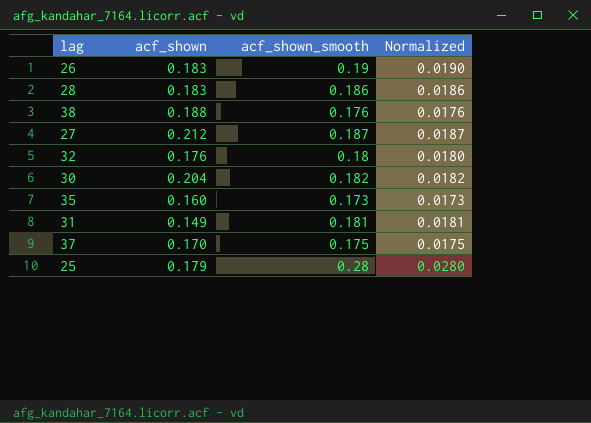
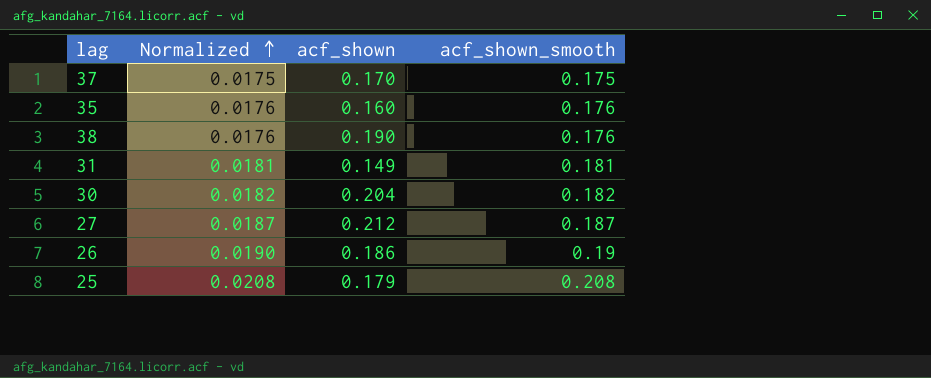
row order: none -> Normalized ascending
column Normalized | position: 4 -> 2
row 28: 0.183 | 0.186 | 0.0186 -> none
row 32: 0.176 | 0.18 | 0.0180 -> none
35 | Normalized: 0.0173 -> 0.0176
35 | acf_shown_smooth: 0.173 -> 0.176
38 | acf_shown: 0.188 -> 0.190
26 | acf_shown: 0.183 -> 0.186
25 | Normalized: 0.0280 -> 0.0208
25 | acf_shown_smooth: 0.28 -> 0.208

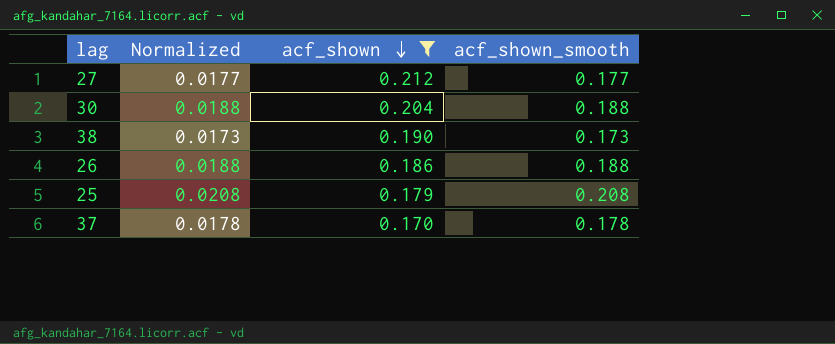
filter: none -> acf_shown >= 0.170
row order: Normalized ascending -> acf_shown descending
27 | Normalized: 0.0187 -> 0.0177
27 | acf_shown_smooth: 0.187 -> 0.177
30 | Normalized: 0.0182 -> 0.0188
30 | acf_shown_smooth: 0.182 -> 0.188
38 | Normalized: 0.0176 -> 0.0173
38 | acf_shown_smooth: 0.176 -> 0.173
26 | Normalized: 0.0190 -> 0.0188
26 | acf_shown_smooth: 0.19 -> 0.188
37 | Normalized: 0.0175 -> 0.0178
37 | acf_shown_smooth: 0.175 -> 0.178

